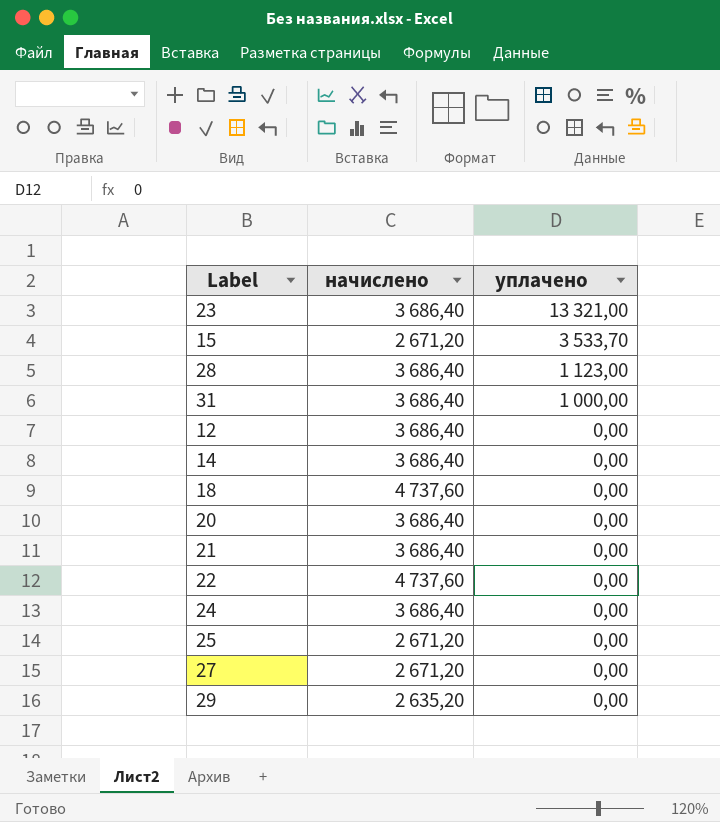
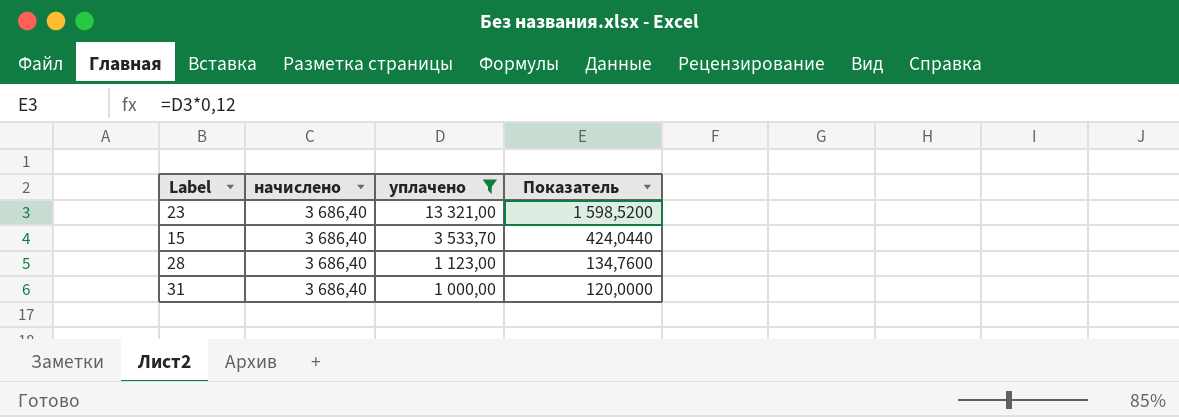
filter: none -> уплачено != 0,00
column Показатель | formula: none -> [уплачено] * 0,12
15 | начислено: 2 671,20 -> 3 686,40

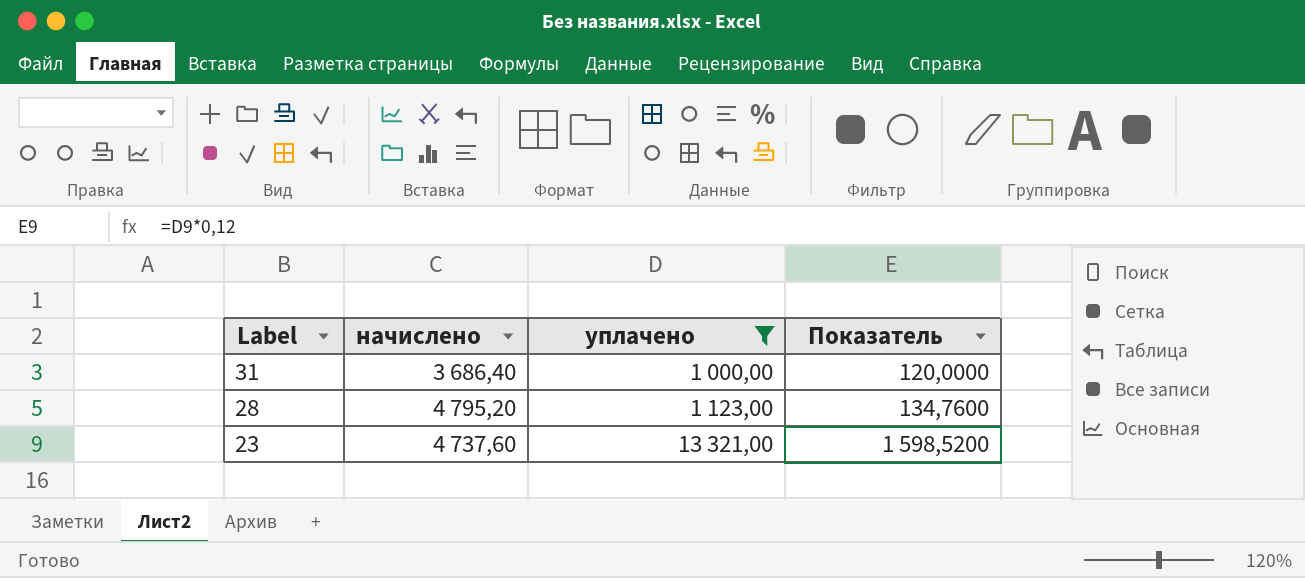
row order: уплачено descending -> Label descending
row 15: 3 686,40 | 3 533,70 | 424,0440 -> none
28 | начислено: 3 686,40 -> 4 795,20
23 | начислено: 3 686,40 -> 4 737,60

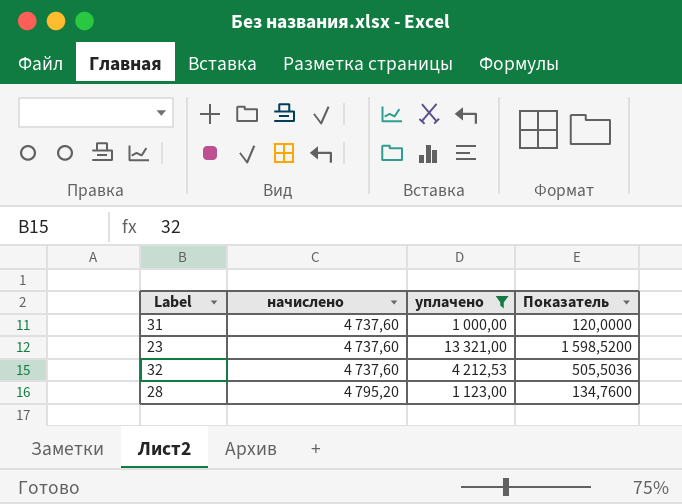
row order: Label descending -> начислено ascending
31 | начислено: 3 686,40 -> 4 737,60
row 32: none -> 4 737,60 | 4 212,53 | 505,5036

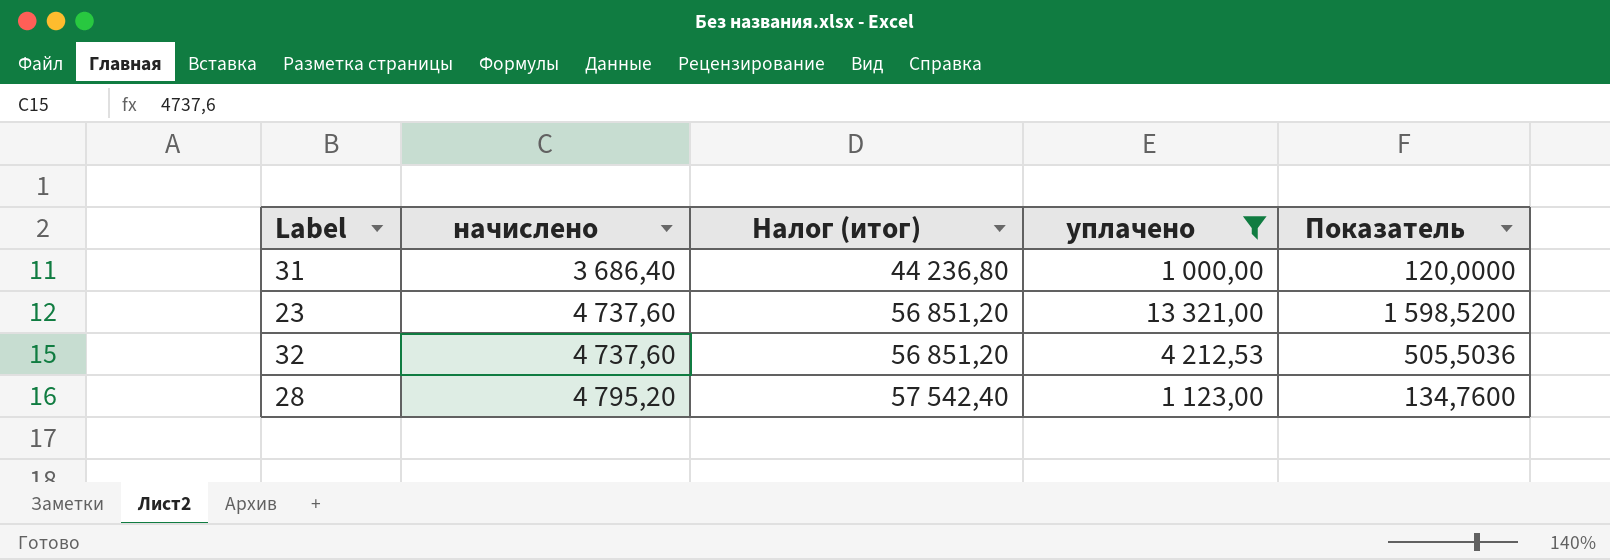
column Налог (итог) | formula: none -> [начислено] * 12
31 | начислено: 4 737,60 -> 3 686,40

